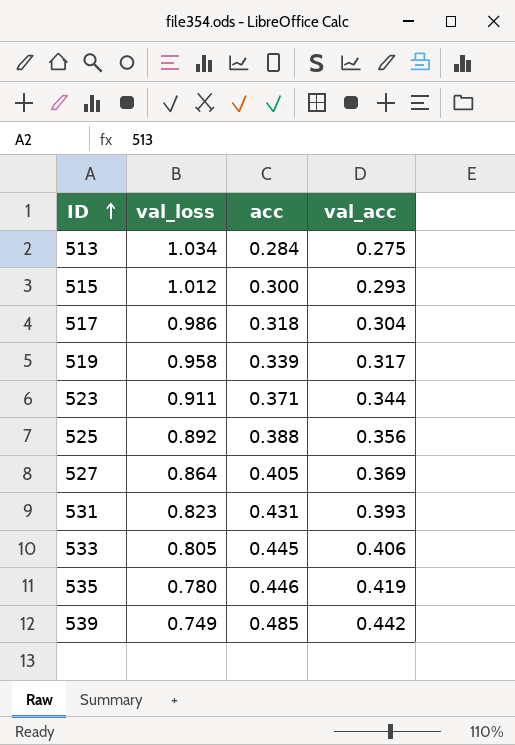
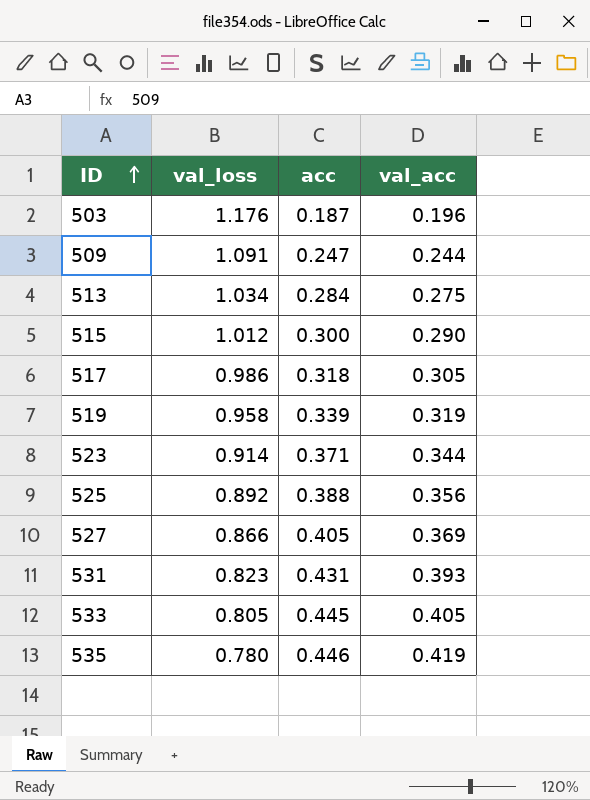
row 539: 0.749 | 0.485 | 0.442 -> none
row 503: none -> 1.176 | 0.187 | 0.196
row 509: none -> 1.091 | 0.247 | 0.244
515 | val_acc: 0.293 -> 0.290
517 | val_acc: 0.304 -> 0.305
519 | val_acc: 0.317 -> 0.319
523 | val_loss: 0.911 -> 0.914
527 | val_loss: 0.864 -> 0.866
533 | val_acc: 0.406 -> 0.405

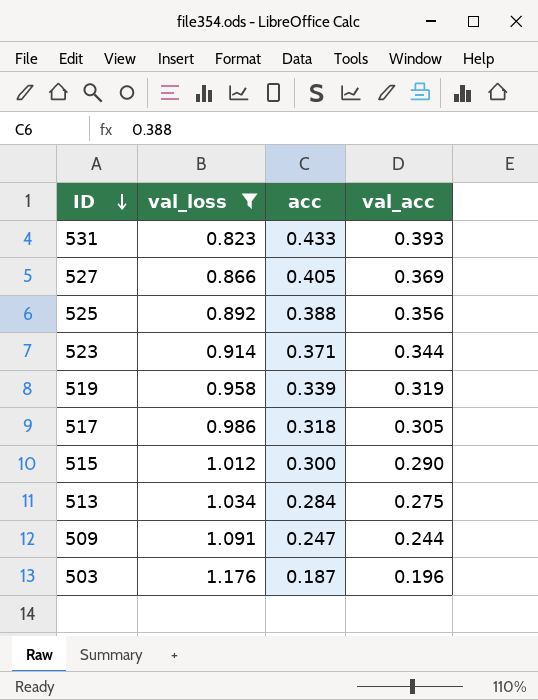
filter: none -> val_loss >= 0.823
row order: ID ascending -> ID descending
531 | acc: 0.431 -> 0.433

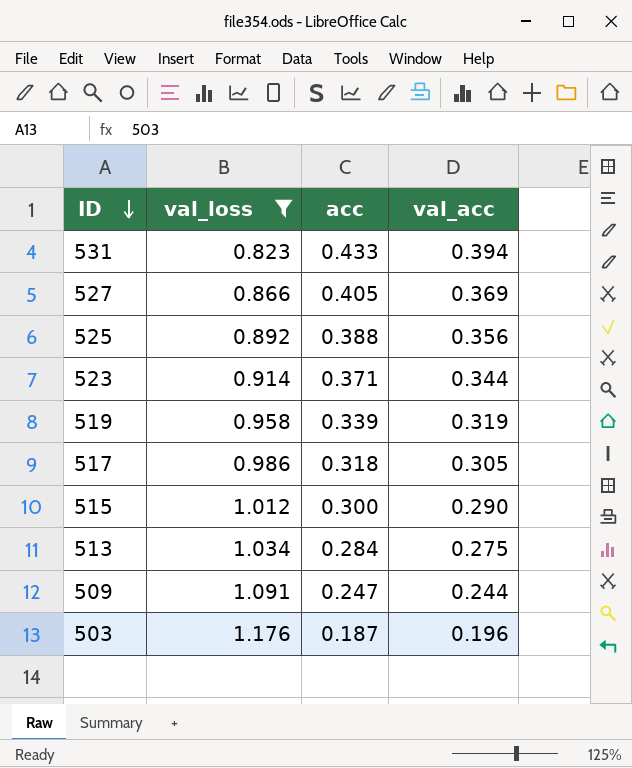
531 | val_acc: 0.393 -> 0.394

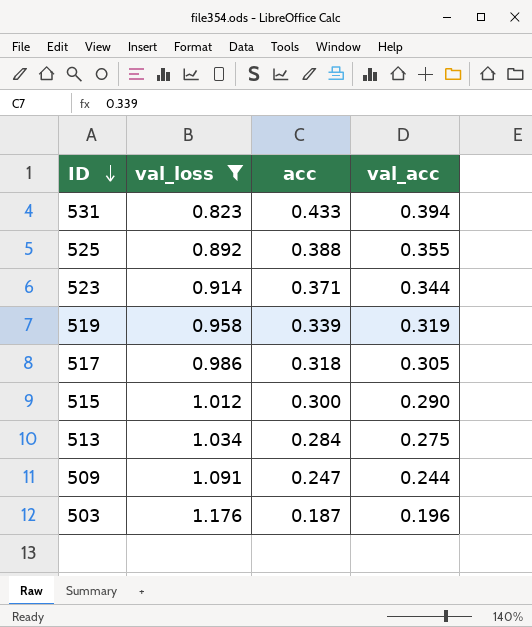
row 527: 0.866 | 0.405 | 0.369 -> none
525 | val_acc: 0.356 -> 0.355

